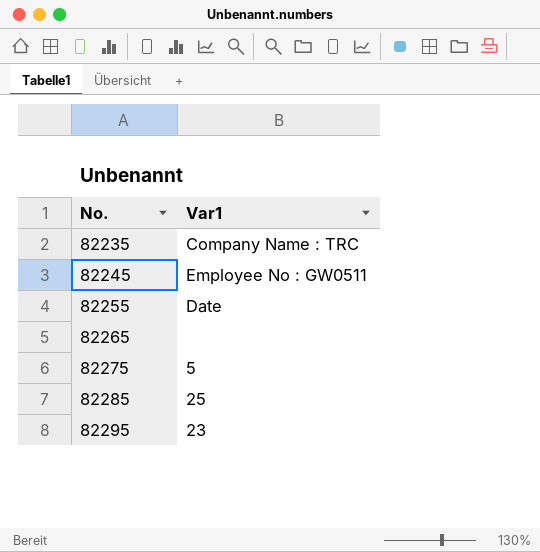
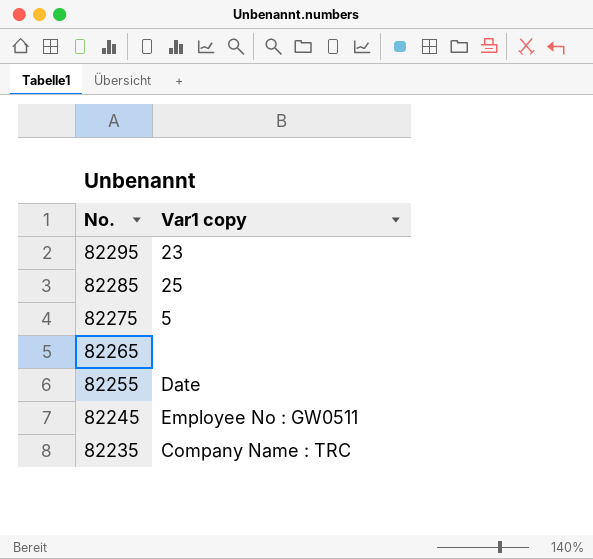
row order: No. ascending -> No. descending
column name: Var1 -> Var1 copy

